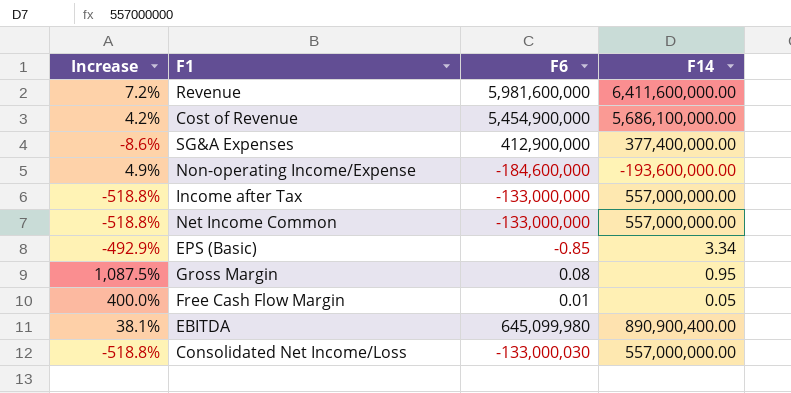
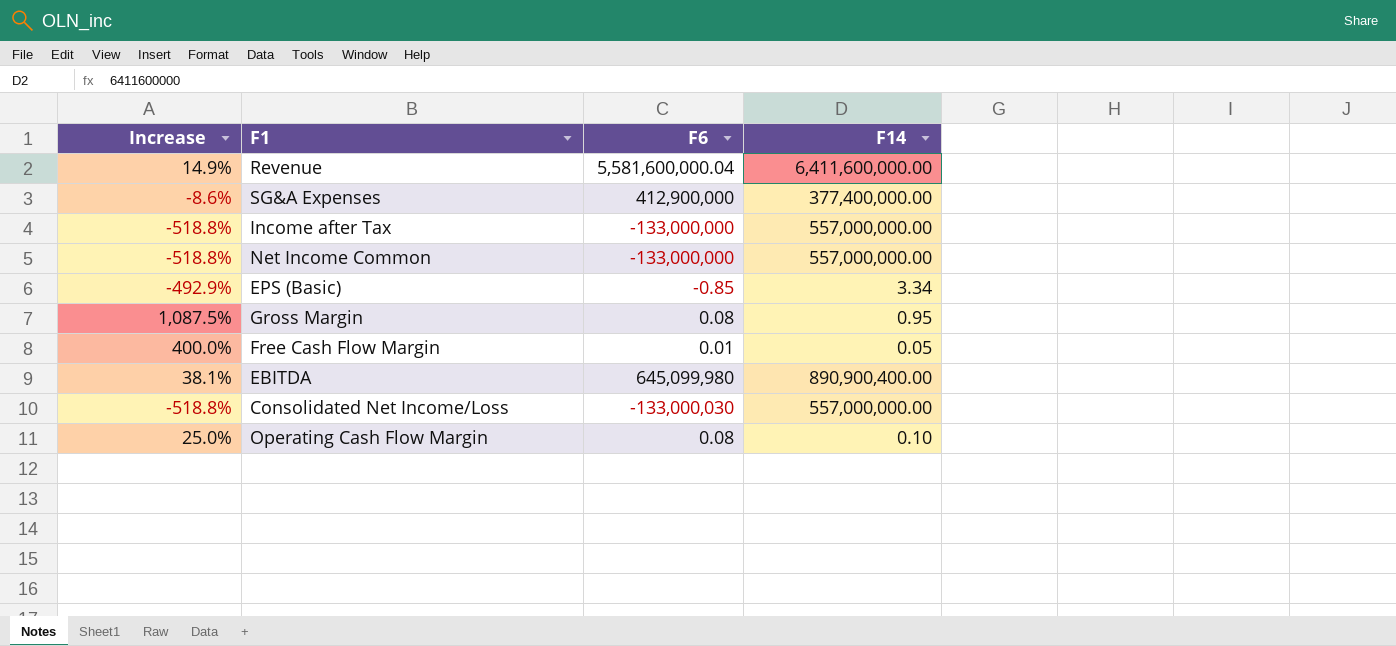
row Cost of Revenue: 4.2% | 5,454,900,000 | 5,686,100,000.00 -> none
row Non-operating Income/Expense: 4.9% | -184,600,000 | -193,600,000.00 -> none
Revenue | Increase: 7.2% -> 14.9%
Revenue | F6: 5,981,600,000 -> 5,581,600,000.04
row Operating Cash Flow Margin: none -> 25.0% | 0.08 | 0.10

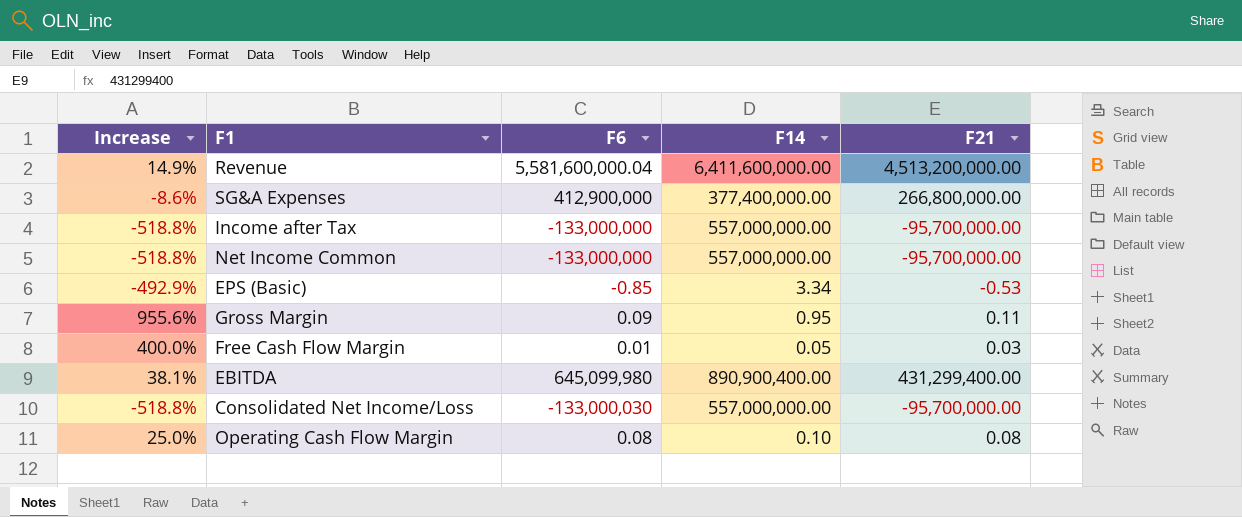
column F21 | position: none -> 5
Gross Margin | Increase: 1,087.5% -> 955.6%
Gross Margin | F6: 0.08 -> 0.09

